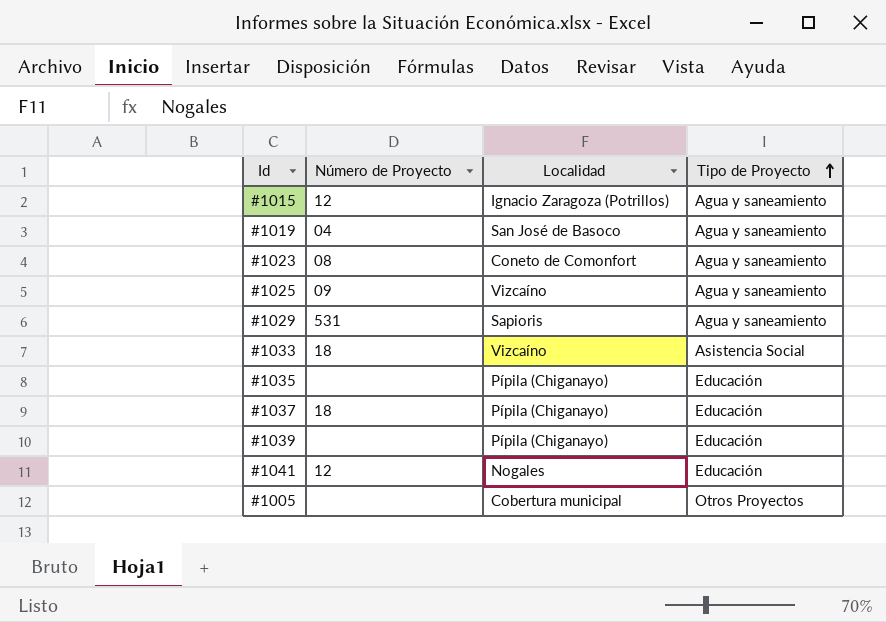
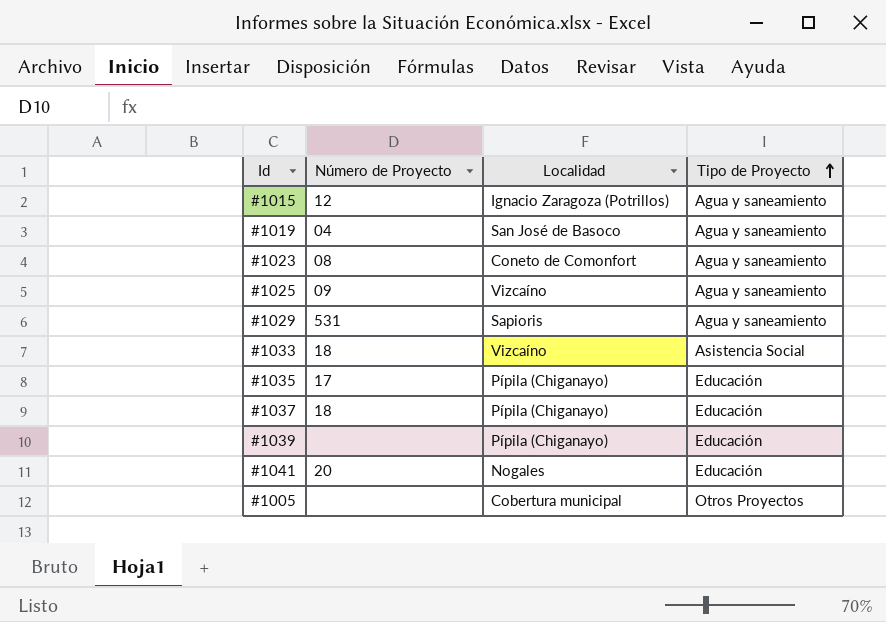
#1035 | Número de Proyecto: none -> 17
#1041 | Número de Proyecto: 12 -> 20

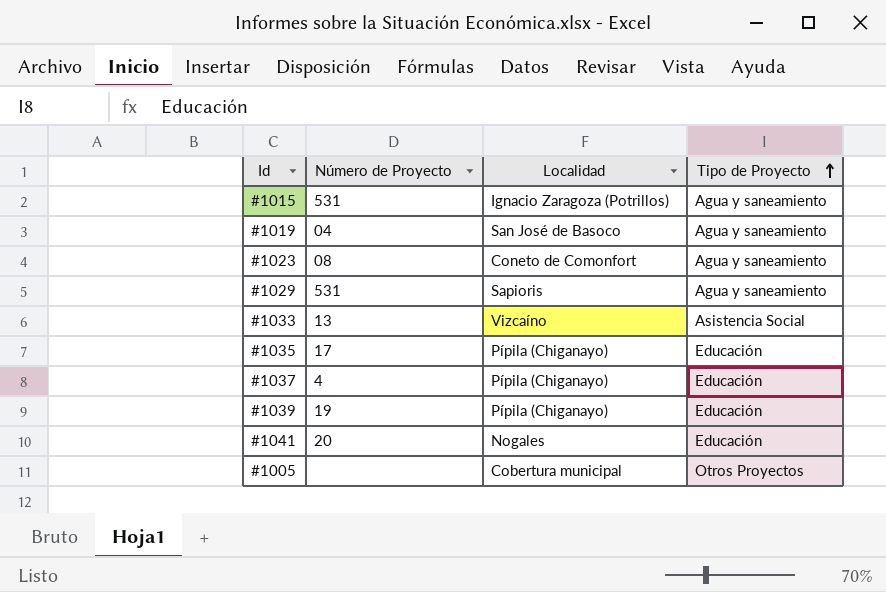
row #1025: 09 | Vizcaíno | Agua y saneamiento -> none
#1015 | Número de Proyecto: 12 -> 531
#1033 | Número de Proyecto: 18 -> 13
#1037 | Número de Proyecto: 18 -> 4
#1039 | Número de Proyecto: none -> 19

